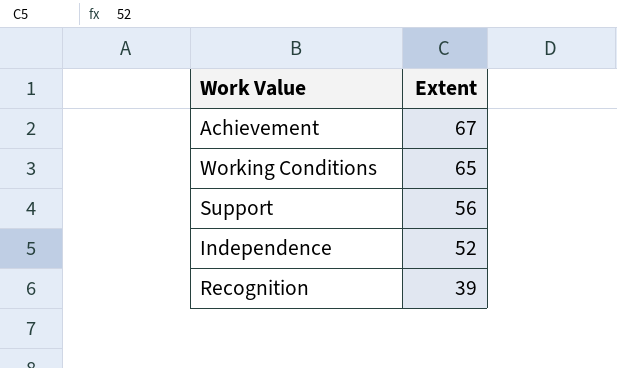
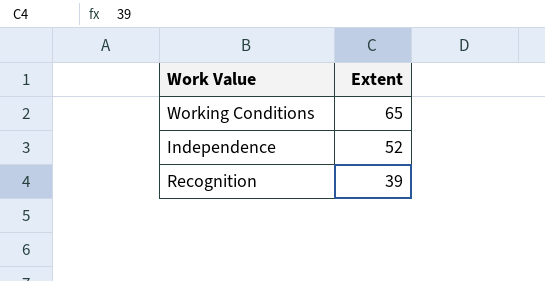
row Achievement: 67 -> none
row Support: 56 -> none

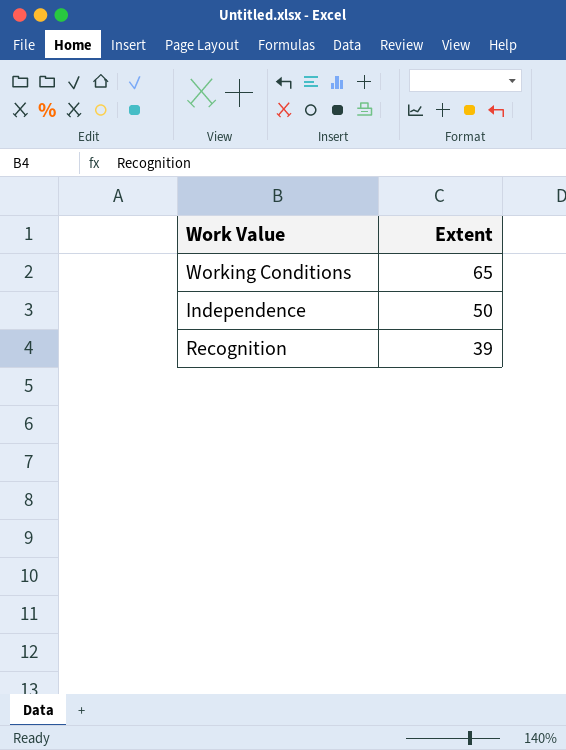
Independence | Extent: 52 -> 50

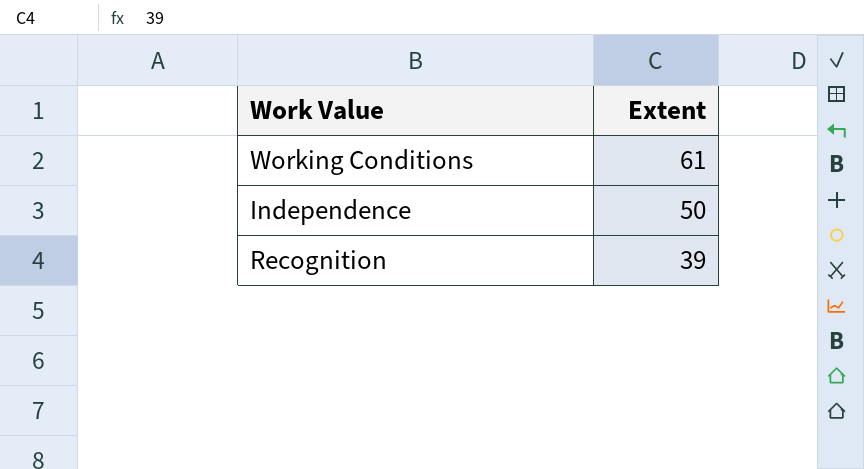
Working Conditions | Extent: 65 -> 61

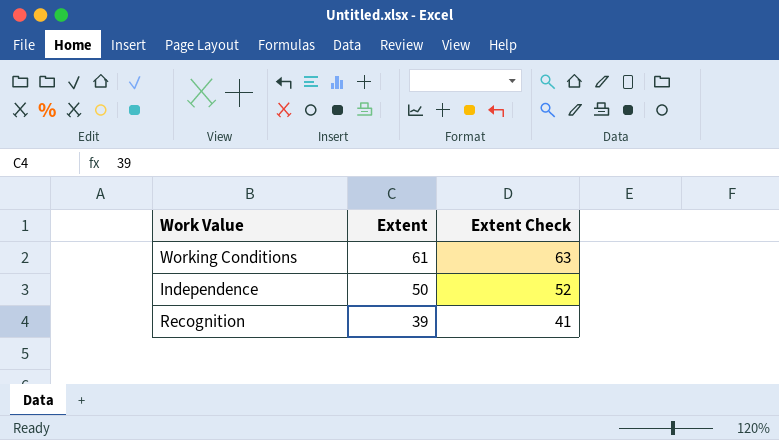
column Extent Check | formula: none -> [Extent] + 2

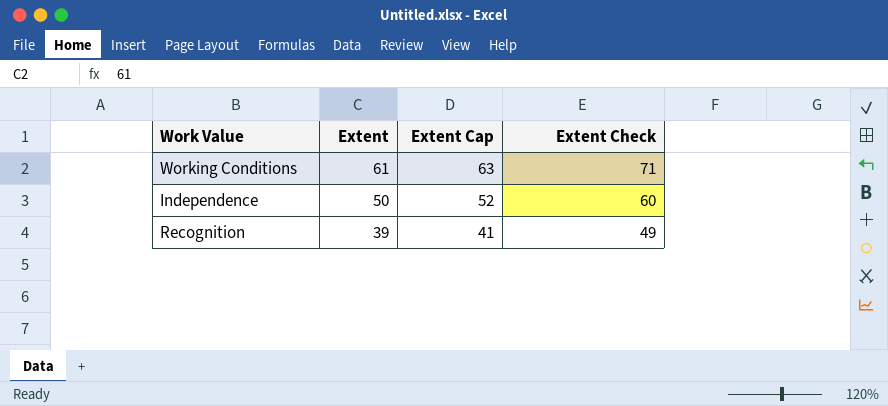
column Extent Cap | formula: none -> [Extent] + 2
column Extent Check | formula: [Extent] + 2 -> [Extent] + 10

